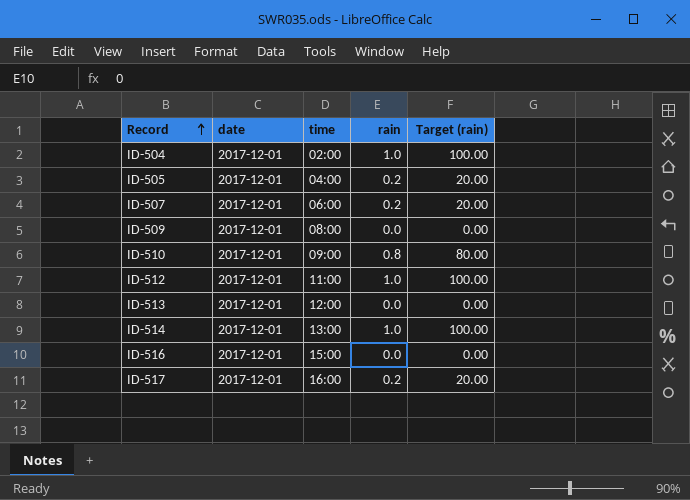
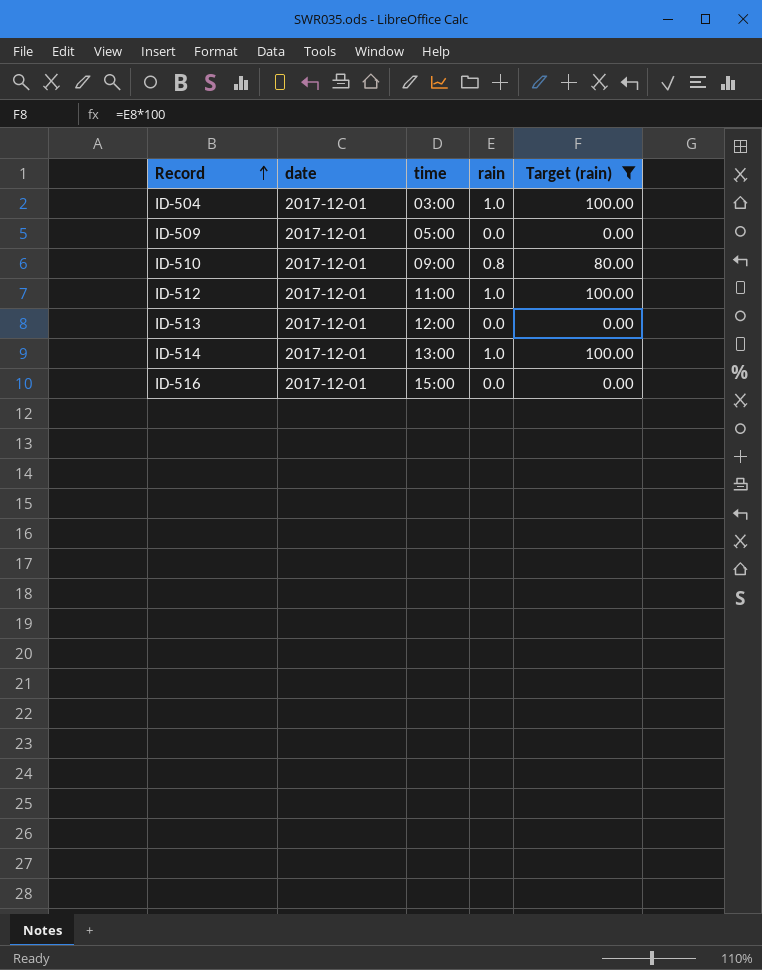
filter: none -> Target (rain) != 20.00
ID-504 | time: 02:00 -> 03:00
ID-509 | time: 08:00 -> 05:00

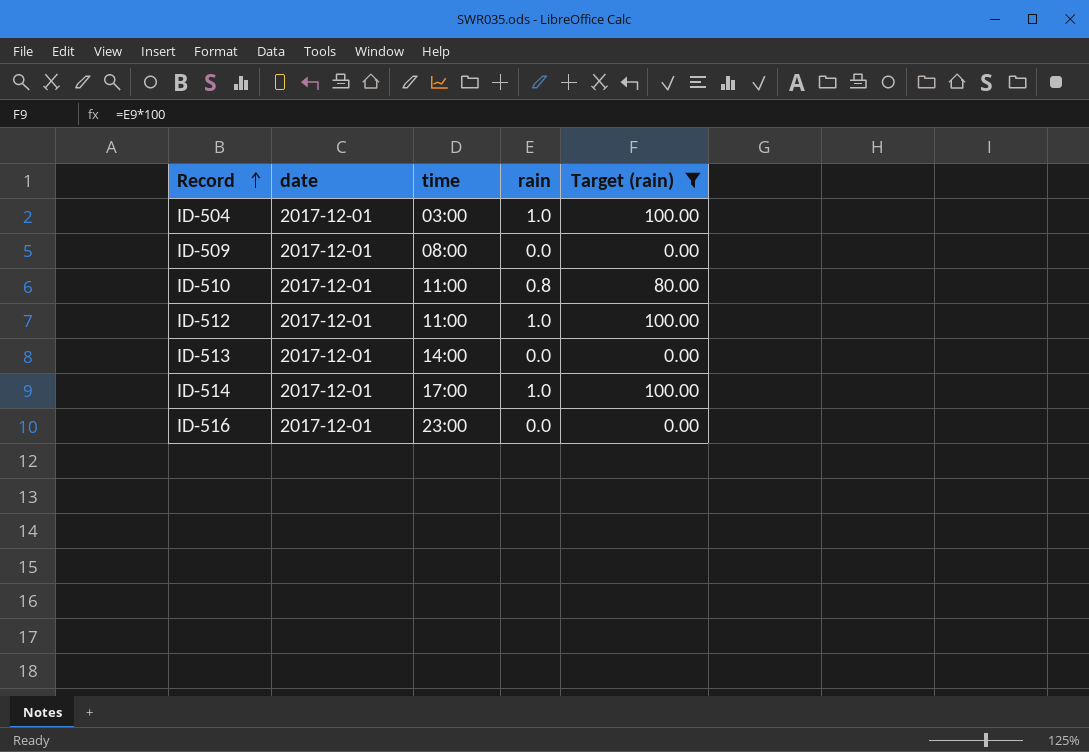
ID-509 | time: 05:00 -> 08:00
ID-510 | time: 09:00 -> 11:00
ID-513 | time: 12:00 -> 14:00
ID-514 | time: 13:00 -> 17:00
ID-516 | time: 15:00 -> 23:00

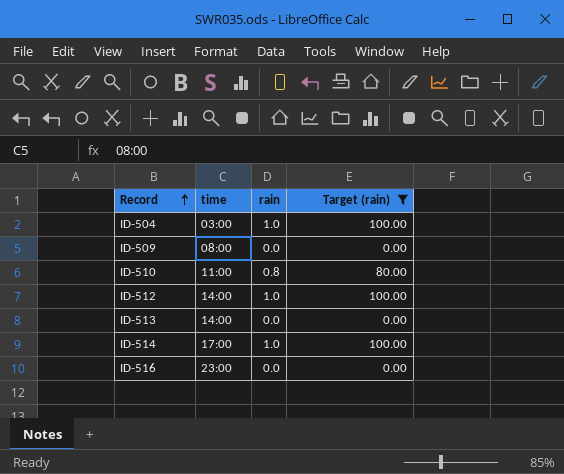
column date | position: 2 -> none
ID-512 | time: 11:00 -> 14:00

